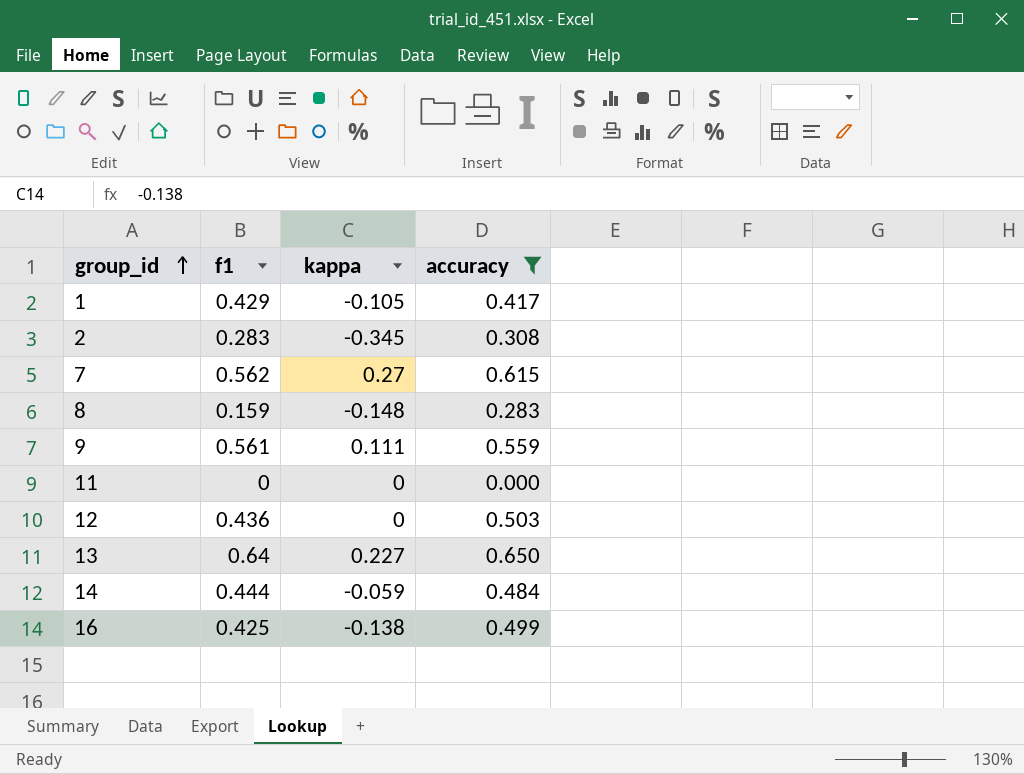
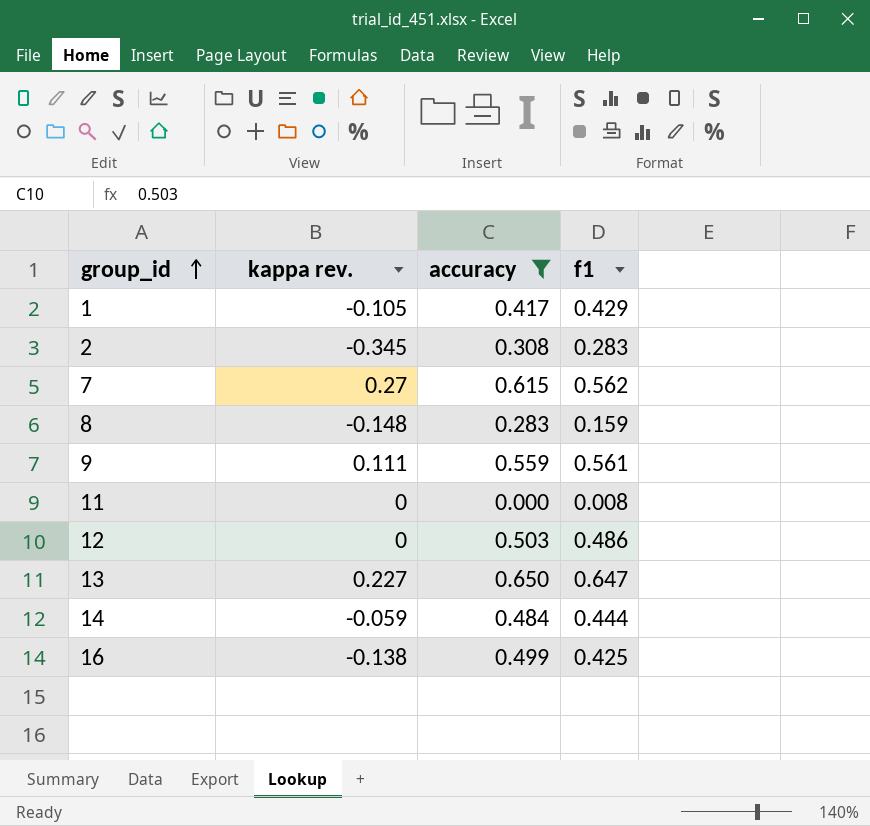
column name: kappa -> kappa rev.
column f1 | position: 2 -> 4
11 | f1: 0 -> 0.008
12 | f1: 0.436 -> 0.486
13 | f1: 0.64 -> 0.647

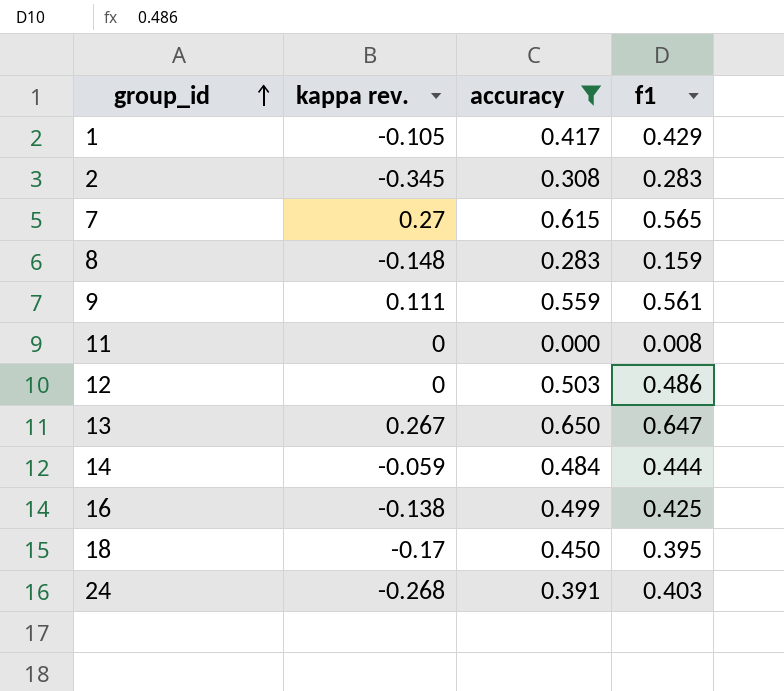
7 | f1: 0.562 -> 0.565
13 | kappa rev.: 0.227 -> 0.267
row 18: none -> -0.17 | 0.450 | 0.395
row 24: none -> -0.268 | 0.391 | 0.403

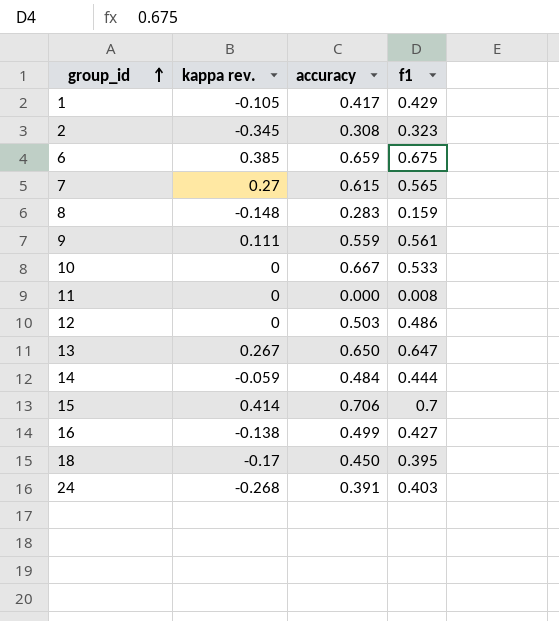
filter: accuracy <= 0.650 -> none
2 | f1: 0.283 -> 0.323
16 | f1: 0.425 -> 0.427

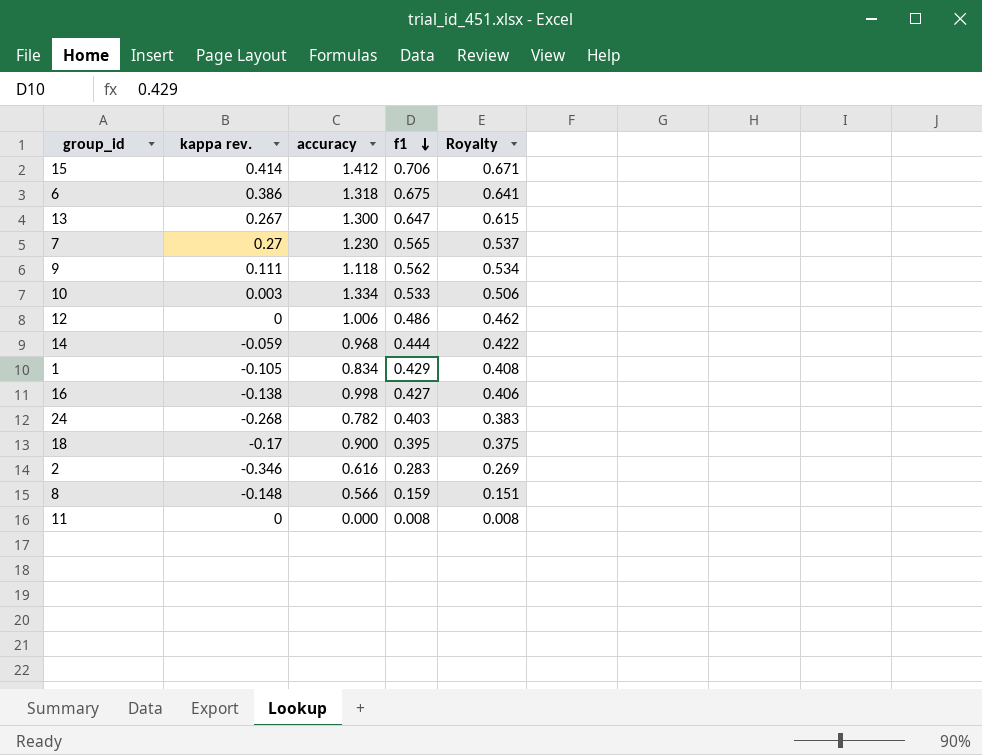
row order: group_id ascending -> f1 descending
column Royalty | formula: none -> [f1] * 0.95
15 | accuracy: 0.706 -> 1.412
15 | f1: 0.7 -> 0.706
6 | kappa rev.: 0.385 -> 0.386
6 | accuracy: 0.659 -> 1.318
13 | accuracy: 0.650 -> 1.300
7 | accuracy: 0.615 -> 1.230
9 | accuracy: 0.559 -> 1.118
9 | f1: 0.561 -> 0.562
10 | kappa rev.: 0 -> 0.003
10 | accuracy: 0.667 -> 1.334
12 | accuracy: 0.503 -> 1.006
14 | accuracy: 0.484 -> 0.968
1 | accuracy: 0.417 -> 0.834
16 | accuracy: 0.499 -> 0.998
24 | accuracy: 0.391 -> 0.782
18 | accuracy: 0.450 -> 0.900
2 | kappa rev.: -0.345 -> -0.346
2 | accuracy: 0.308 -> 0.616
2 | f1: 0.323 -> 0.283
8 | accuracy: 0.283 -> 0.566

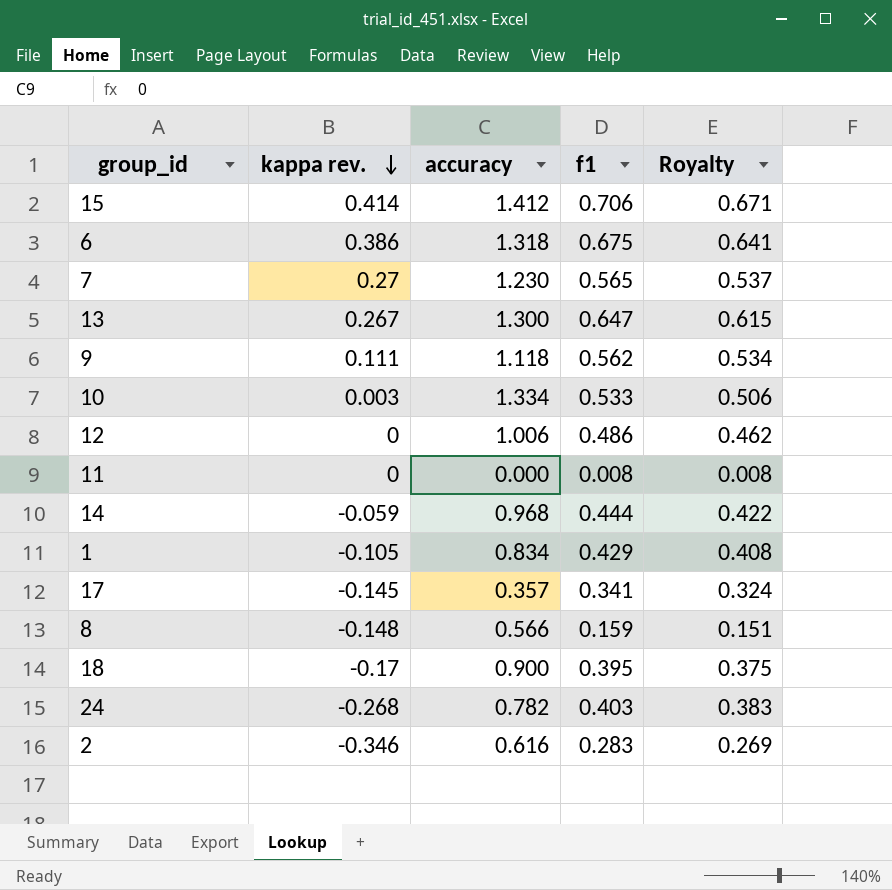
row order: f1 descending -> kappa rev. descending
row 16: -0.138 | 0.998 | 0.427 | 0.406 -> none
row 17: none -> -0.145 | 0.357 | 0.341 | 0.324

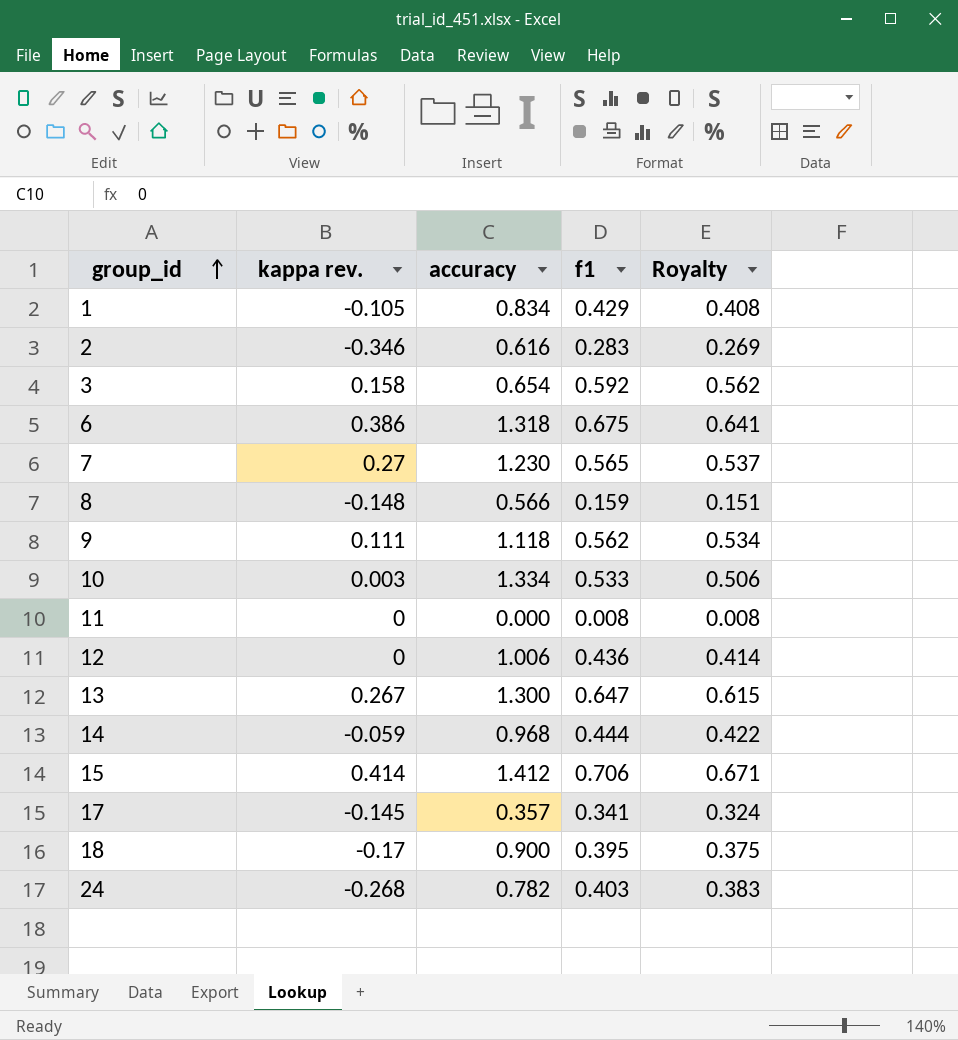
row order: kappa rev. descending -> group_id ascending
row 3: none -> 0.158 | 0.654 | 0.592 | 0.562
12 | f1: 0.486 -> 0.436
12 | Royalty: 0.462 -> 0.414

